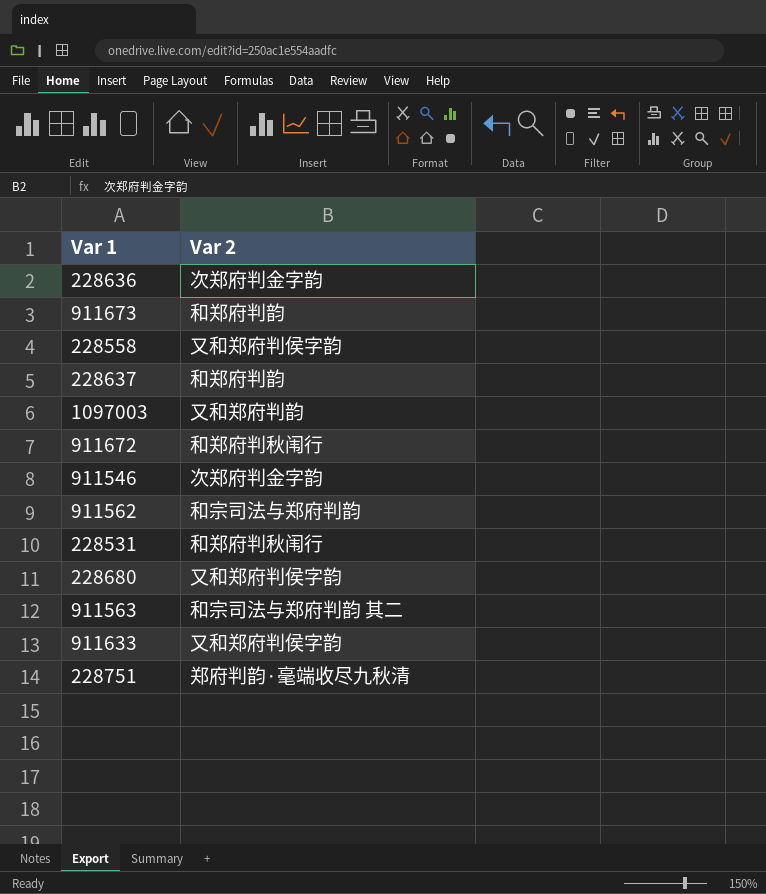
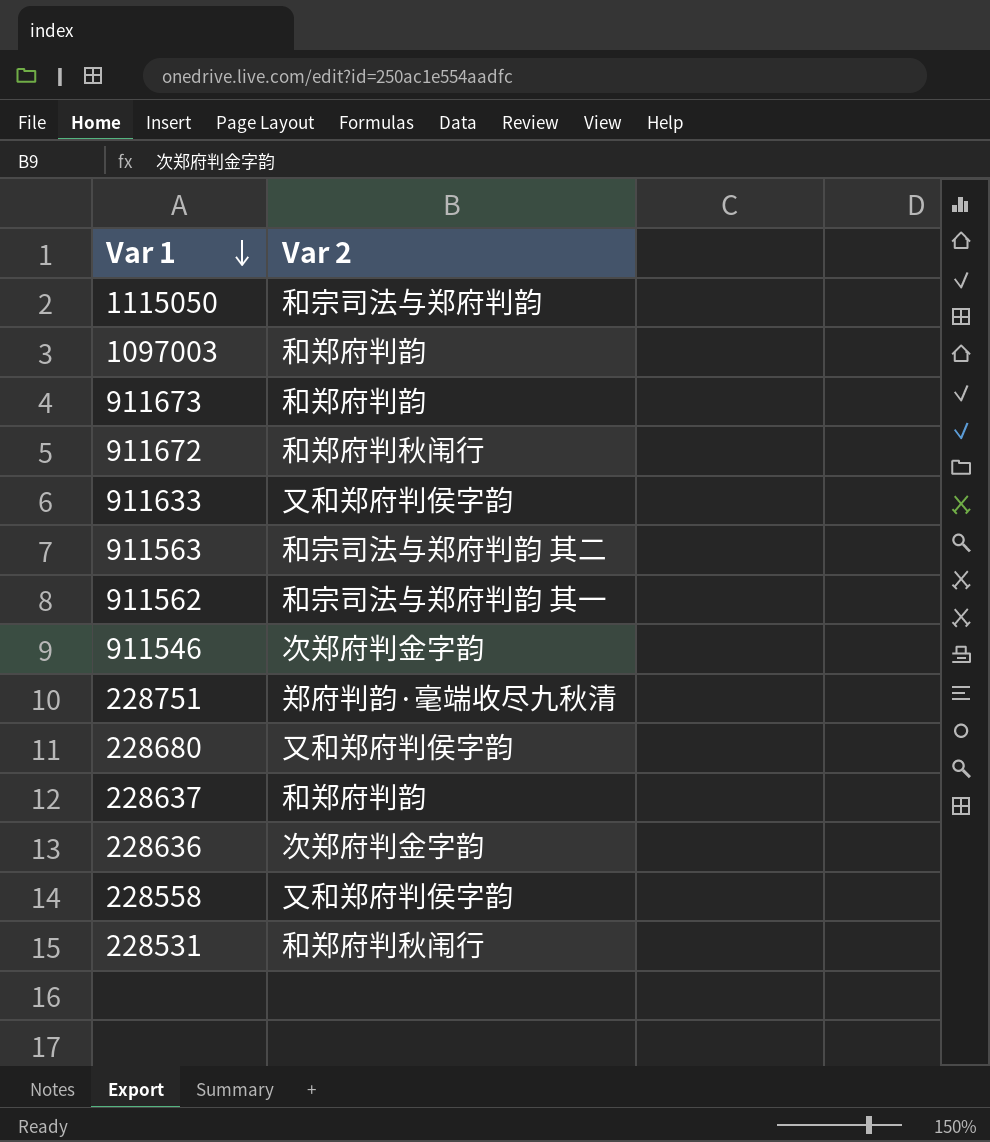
row order: none -> Var 1 descending
row 1115050: none -> 和宗司法与郑府判韵
1097003 | Var 2: 又和郑府判韵 -> 和郑府判韵
911562 | Var 2: 和宗司法与郑府判韵 -> 和宗司法与郑府判韵 其一

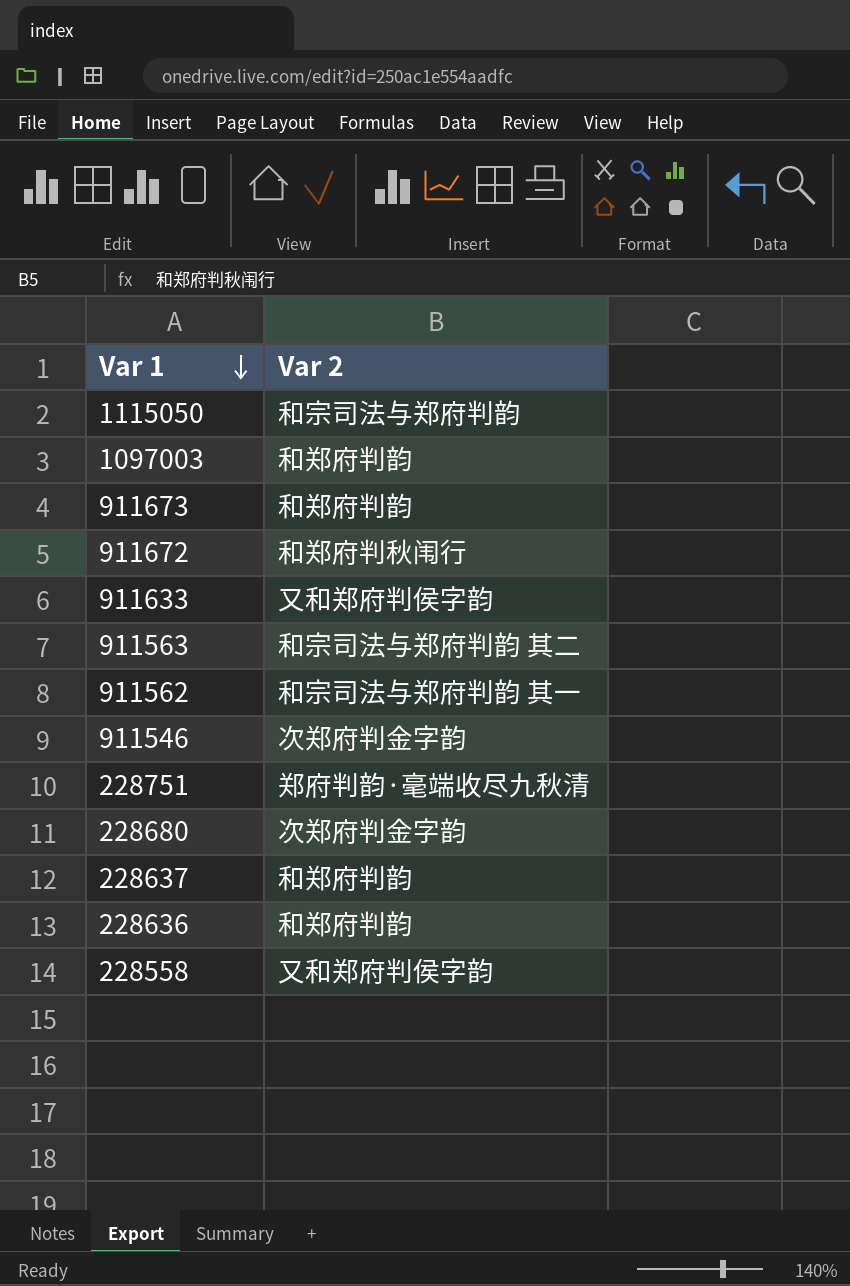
row 228531: 和郑府判秋闱行 -> none
228680 | Var 2: 又和郑府判侯字韵 -> 次郑府判金字韵
228636 | Var 2: 次郑府判金字韵 -> 和郑府判韵

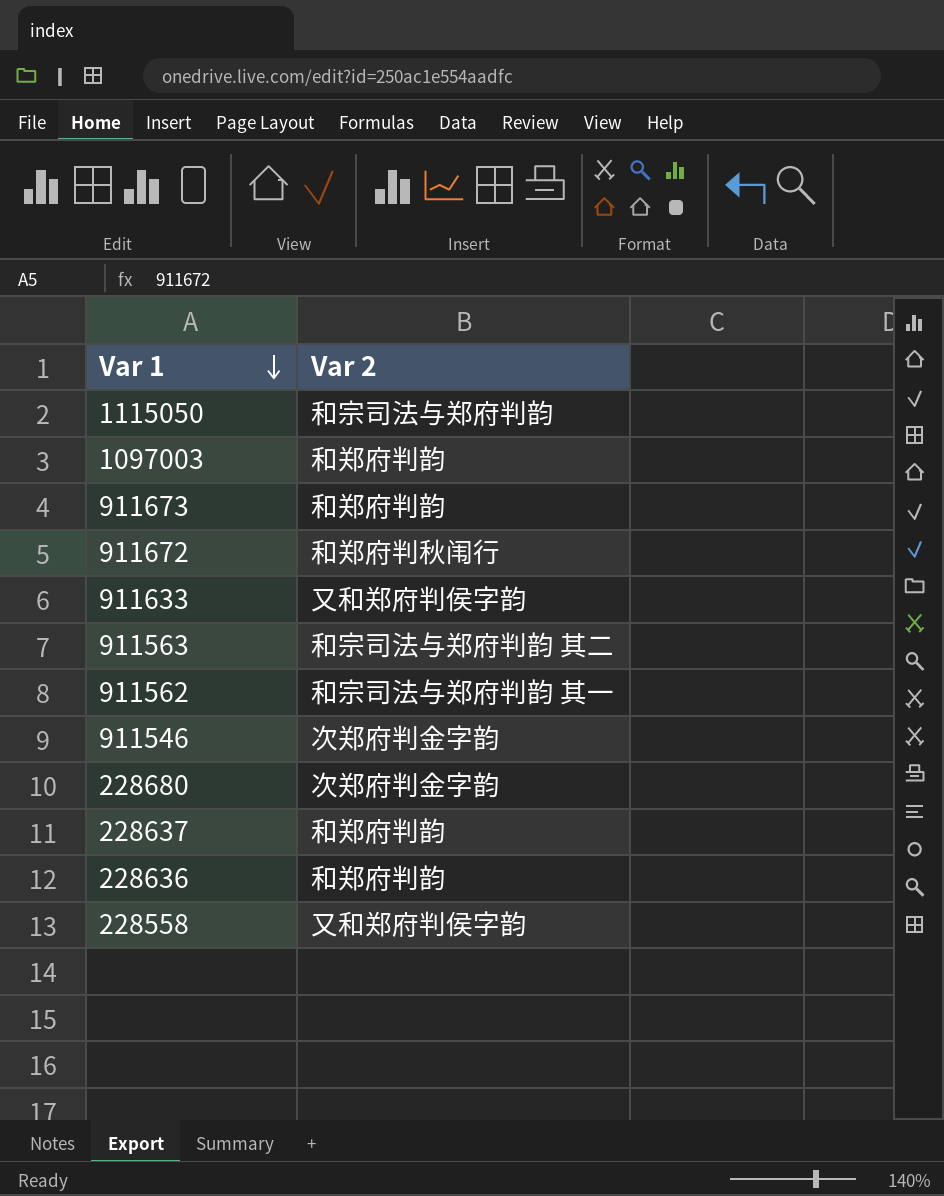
row 228751: 郑府判韵·毫端收尽九秋清 -> none

